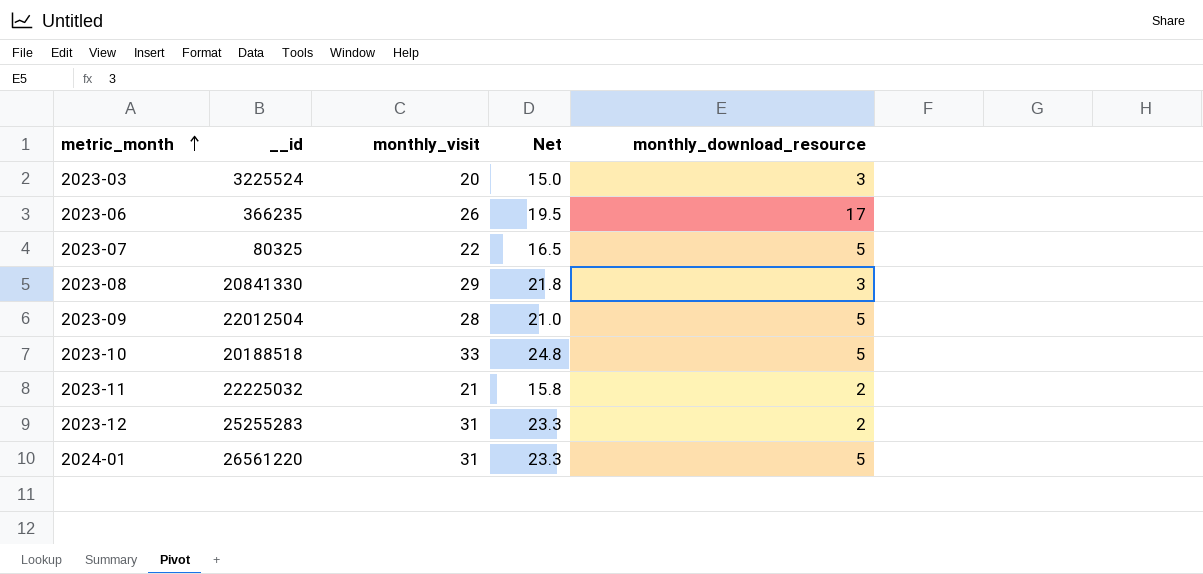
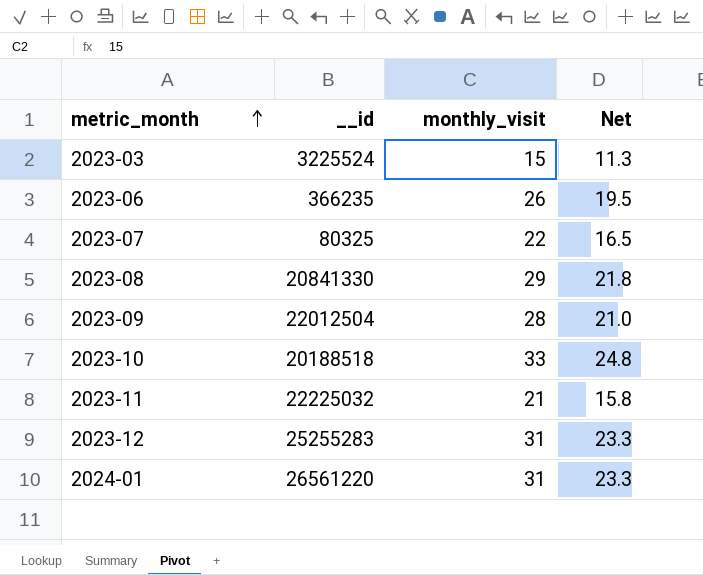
column monthly_download_resource | position: 5 -> none
2023-03 | monthly_visit: 20 -> 15
2023-03 | Net: 15.0 -> 11.3

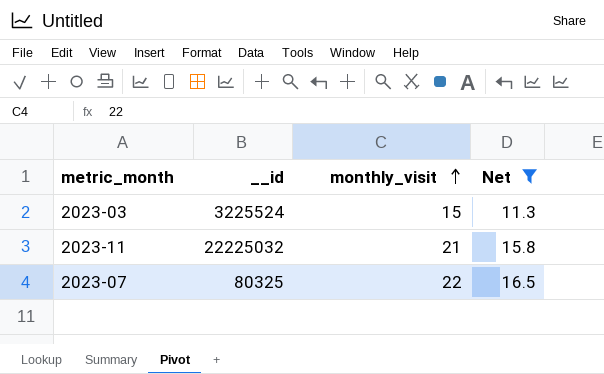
filter: none -> Net <= 16.5
row order: metric_month ascending -> monthly_visit ascending

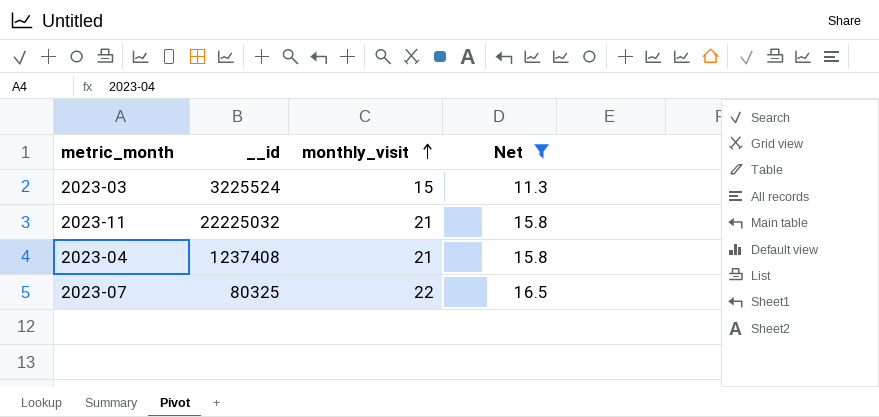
row 2023-04: none -> 1237408 | 21 | 15.8

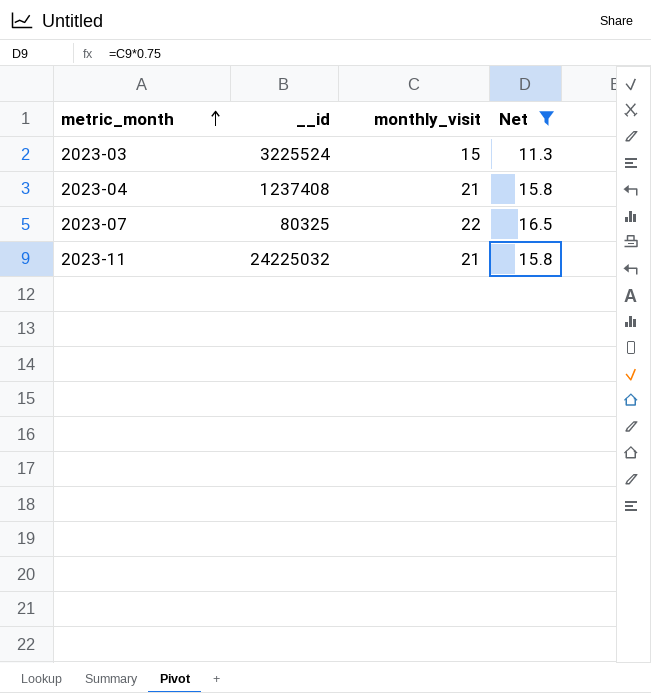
row order: monthly_visit ascending -> metric_month ascending
2023-11 | __id: 22225032 -> 24225032

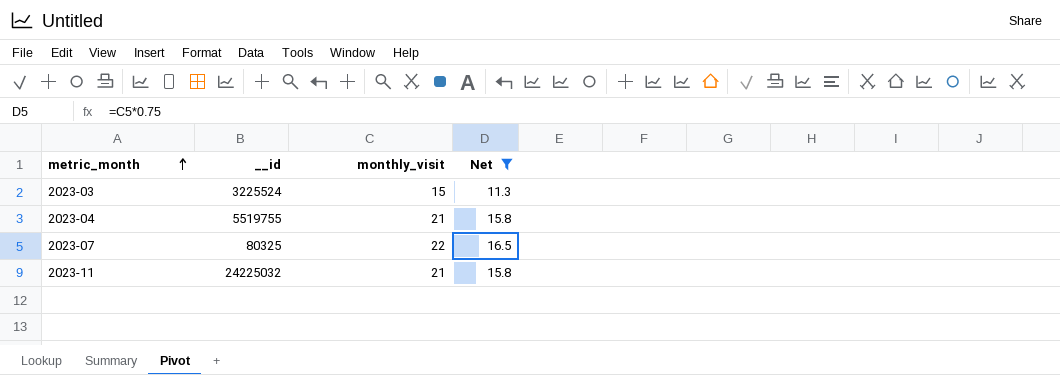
2023-04 | __id: 1237408 -> 5519755

